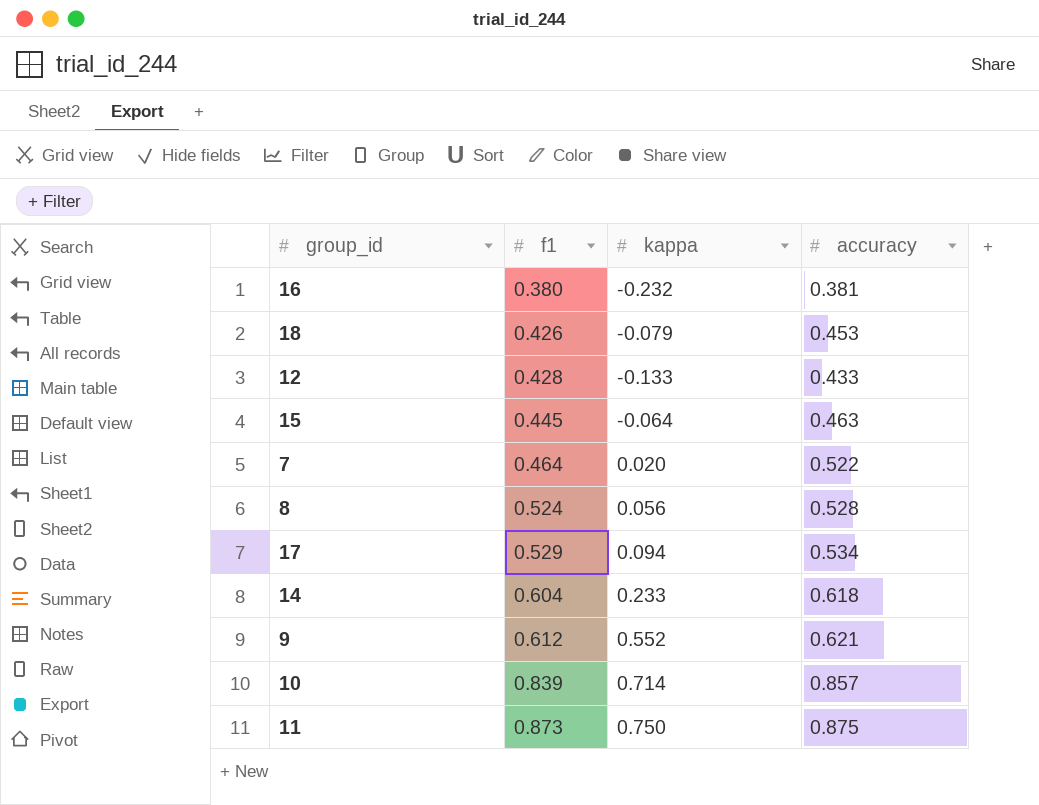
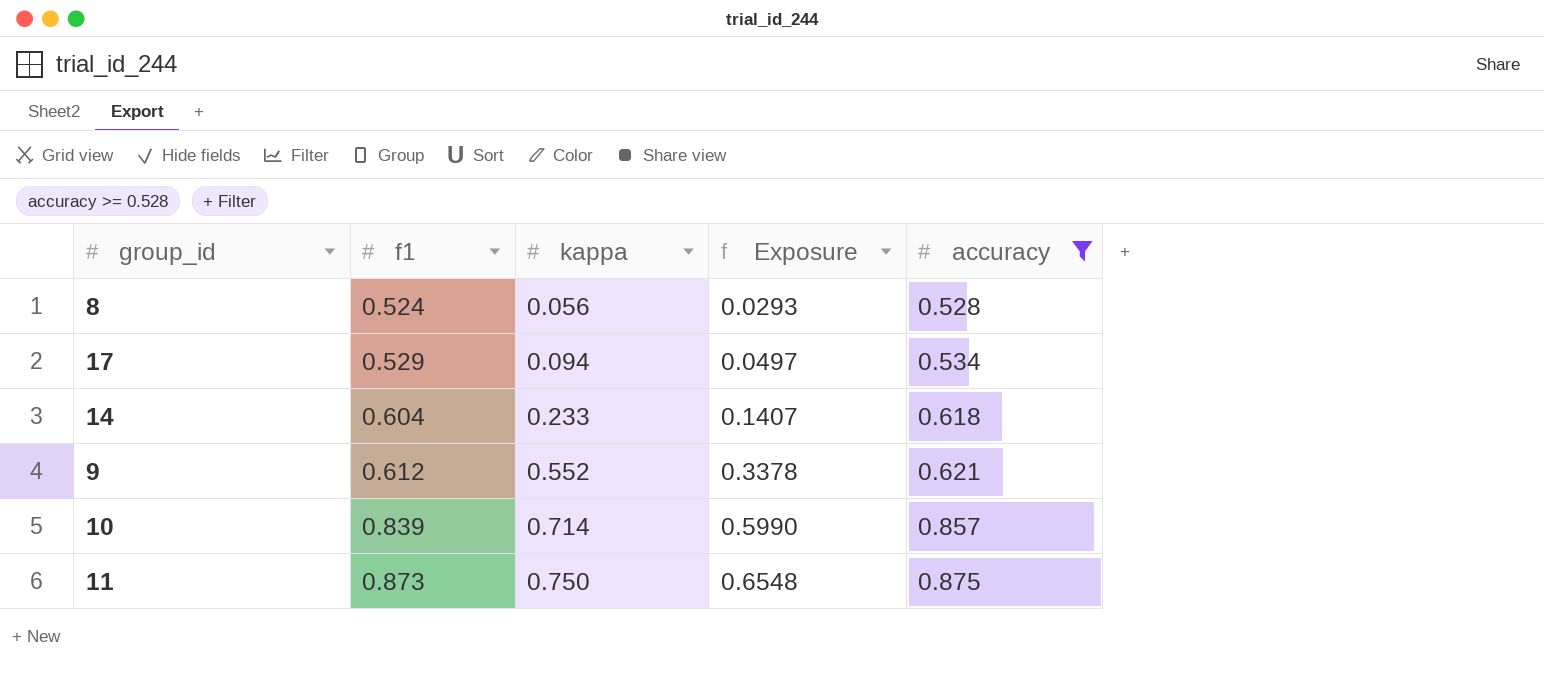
filter: none -> accuracy >= 0.528
column Exposure | formula: none -> [f1] * [kappa]

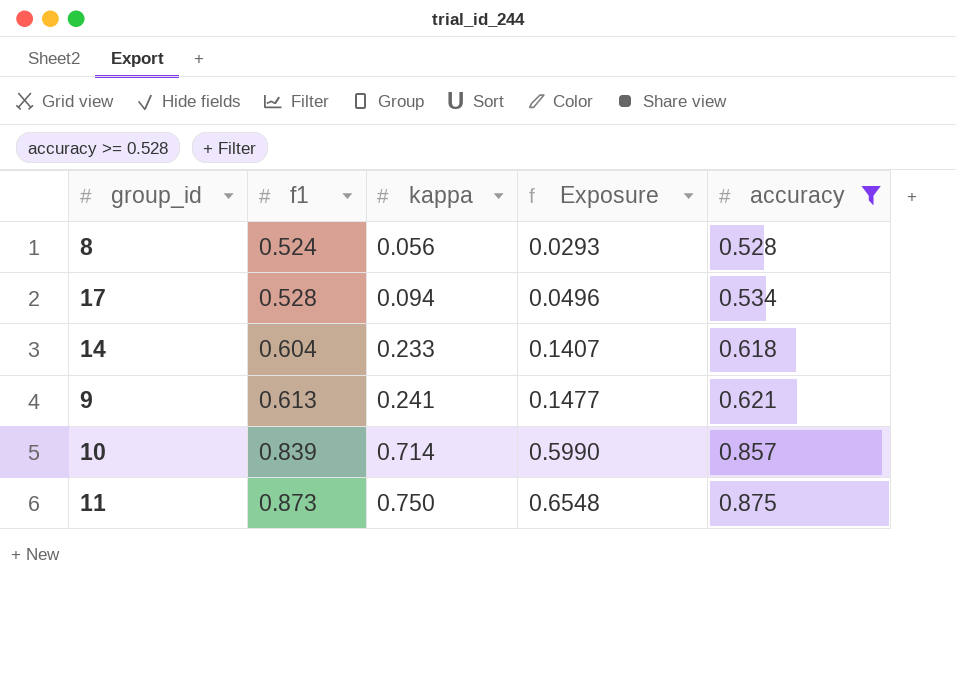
17 | f1: 0.529 -> 0.528
17 | Exposure: 0.0497 -> 0.0496
9 | f1: 0.612 -> 0.613
9 | kappa: 0.552 -> 0.241
9 | Exposure: 0.3378 -> 0.1477

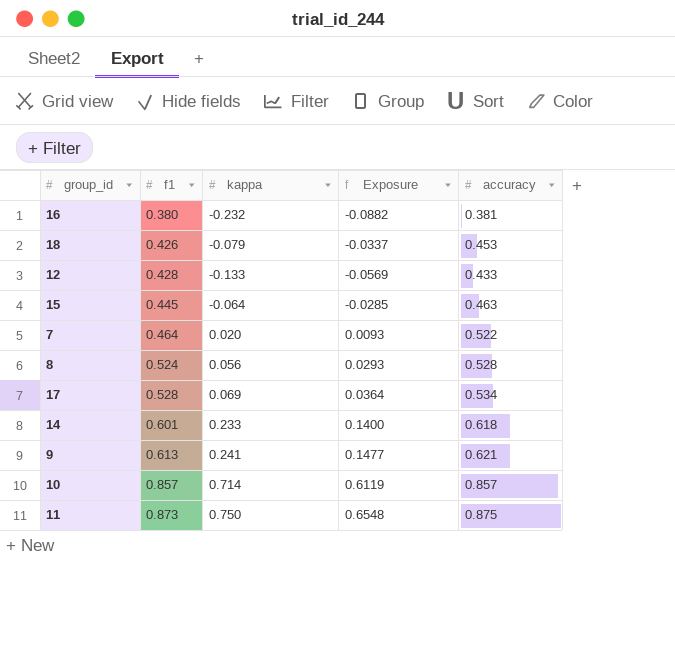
filter: accuracy >= 0.528 -> none
17 | kappa: 0.094 -> 0.069
17 | Exposure: 0.0496 -> 0.0364
14 | f1: 0.604 -> 0.601
14 | Exposure: 0.1407 -> 0.1400
10 | f1: 0.839 -> 0.857
10 | Exposure: 0.5990 -> 0.6119

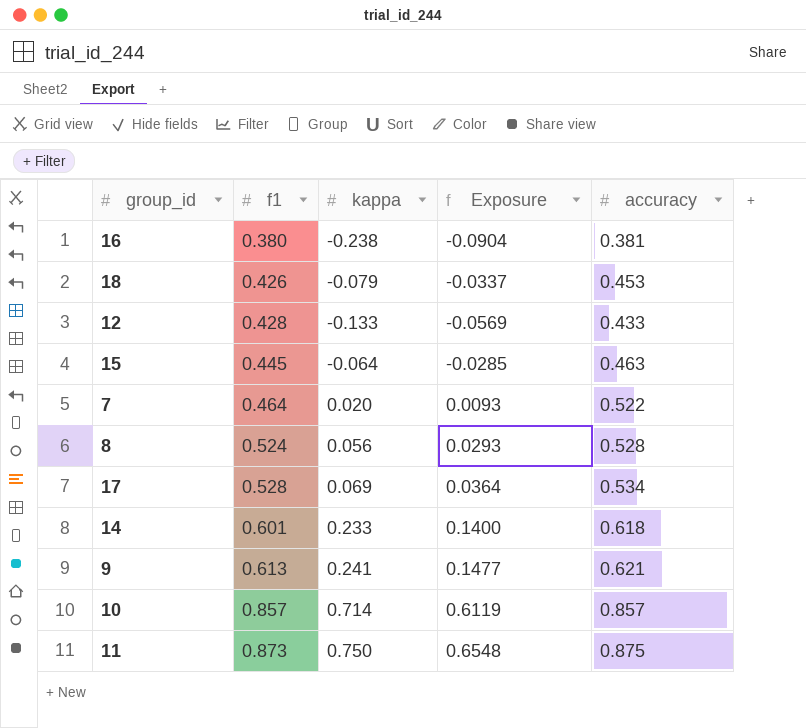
16 | kappa: -0.232 -> -0.238
16 | Exposure: -0.0882 -> -0.0904

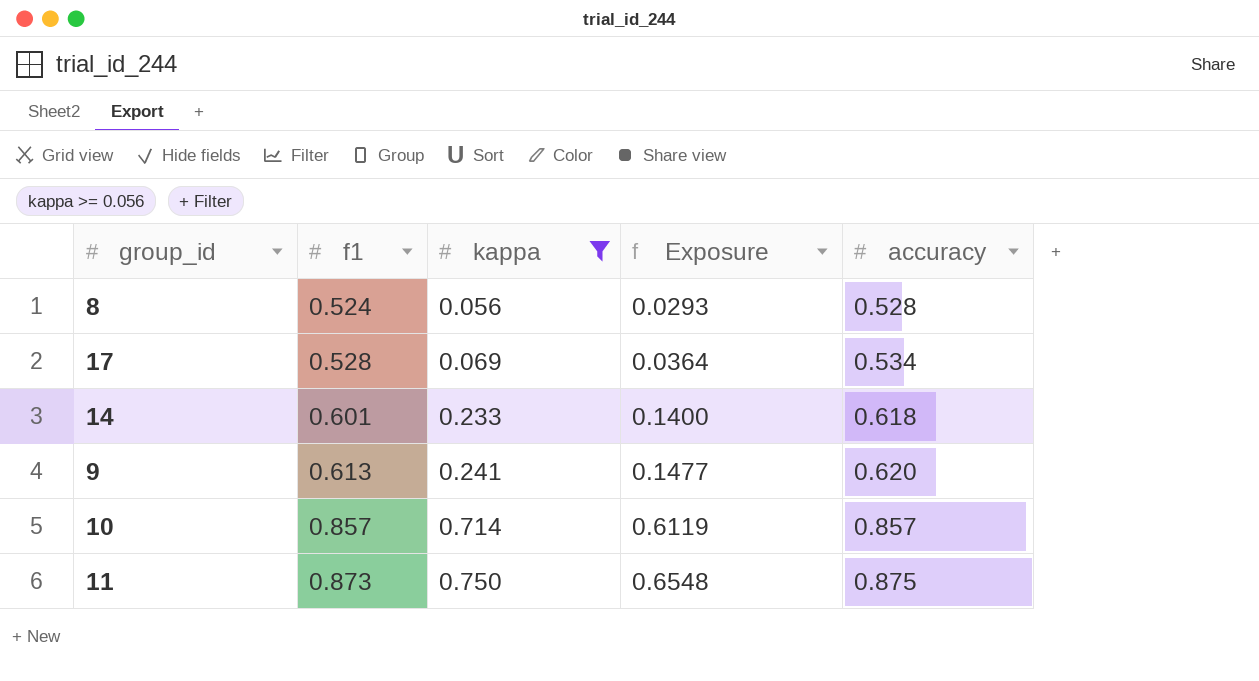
filter: none -> kappa >= 0.056
9 | accuracy: 0.621 -> 0.620

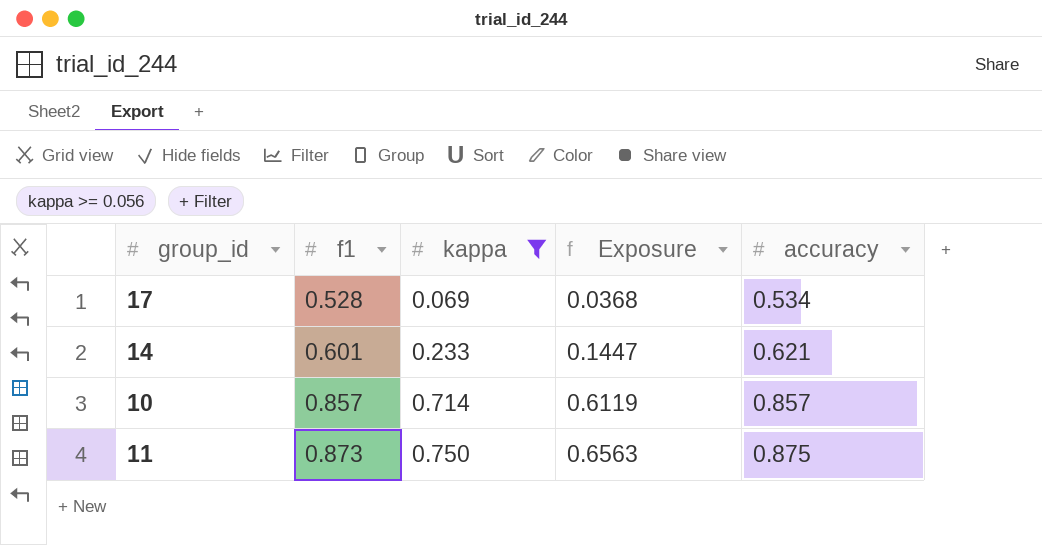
column Exposure | formula: [f1] * [kappa] -> [kappa] * [accuracy]
row 8: 0.524 | 0.056 | 0.0293 | 0.528 -> none
row 9: 0.613 | 0.241 | 0.1477 | 0.620 -> none
14 | accuracy: 0.618 -> 0.621

